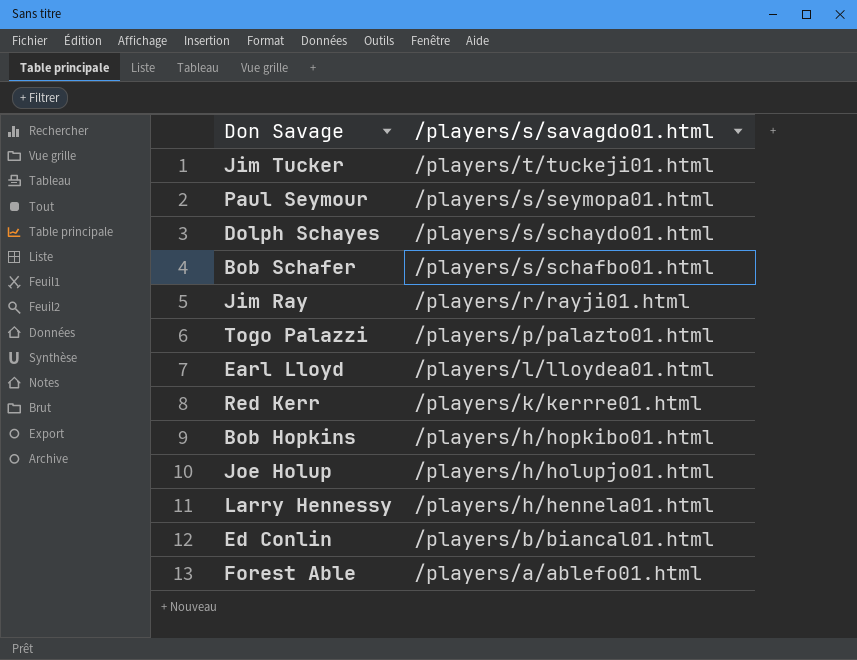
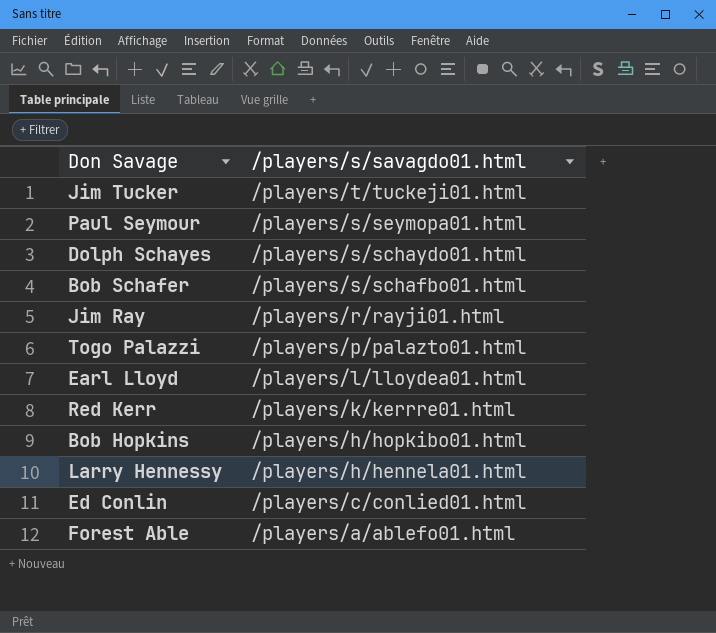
row Joe Holup: /players/h/holupjo01.html -> none
Ed Conlin | /players/s/savagdo01.html: /players/b/biancal01.html -> /players/c/conlied01.html

